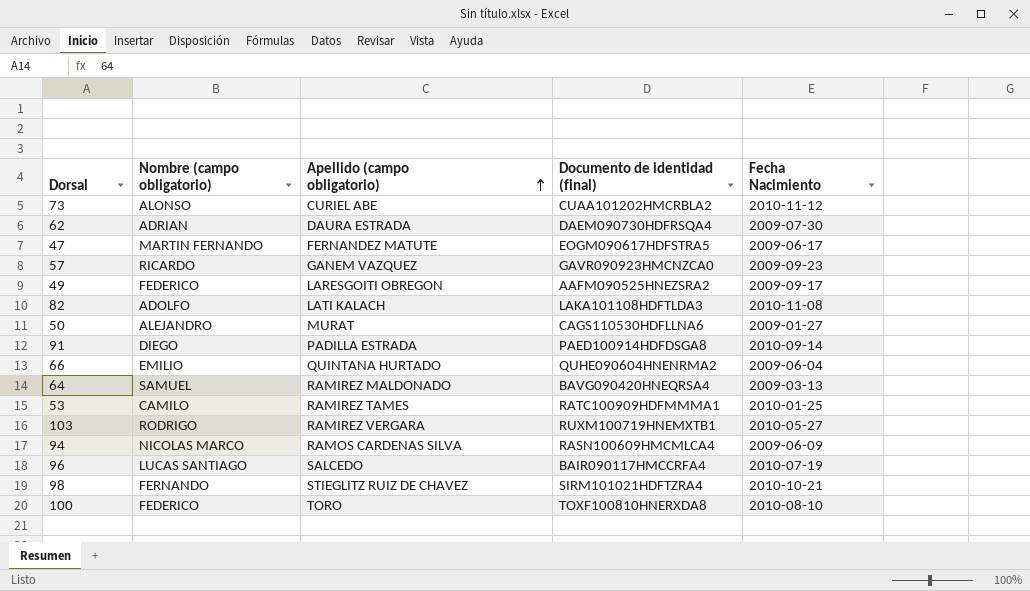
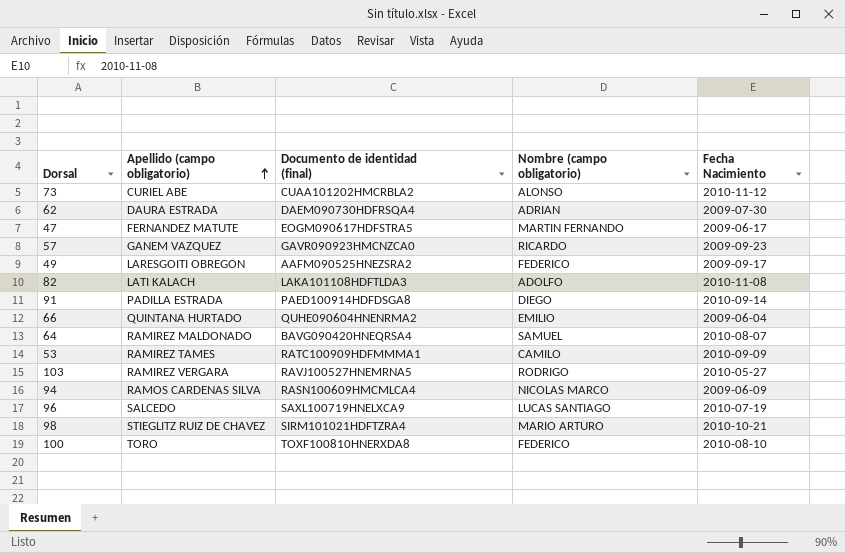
column Nombre (campo obligatorio) | position: 2 -> 4
row 50: ALEJANDRO | MURAT | CAGS110530HDFLLNA6 | 2009-01-27 -> none
64 | Fecha Nacimiento: 2009-03-13 -> 2010-08-07
53 | Fecha Nacimiento: 2010-01-25 -> 2010-09-09
103 | Documento de identidad (final): RUXM100719HNEMXTB1 -> RAVJ100527HNEMRNA5
96 | Documento de identidad (final): BAIR090117HMCCRFA4 -> SAXL100719HNELXCA9
98 | Nombre (campo obligatorio): FERNANDO -> MARIO ARTURO

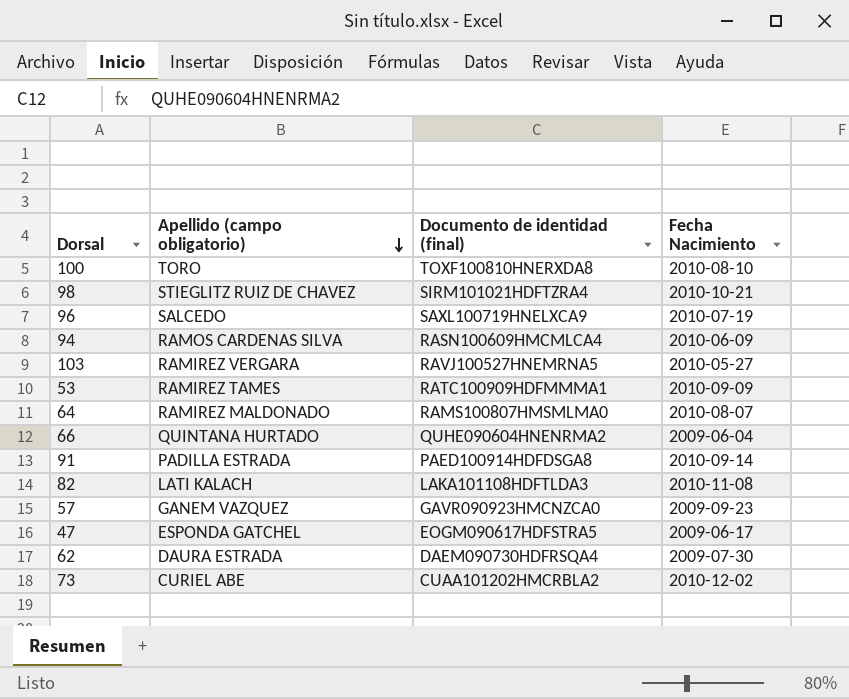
row order: Apellido (campo obligatorio) ascending -> Apellido (campo obligatorio) descending
column Nombre (campo obligatorio) | position: 4 -> none
row 49: LARESGOITI OBREGON | AAFM090525HNEZSRA2 | FEDERICO | 2009-09-17 -> none
94 | Fecha Nacimiento: 2009-06-09 -> 2010-06-09
64 | Documento de identidad (final): BAVG090420HNEQRSA4 -> RAMS100807HMSMLMA0
47 | Apellido (campo obligatorio): FERNANDEZ MATUTE -> ESPONDA GATCHEL
73 | Fecha Nacimiento: 2010-11-12 -> 2010-12-02

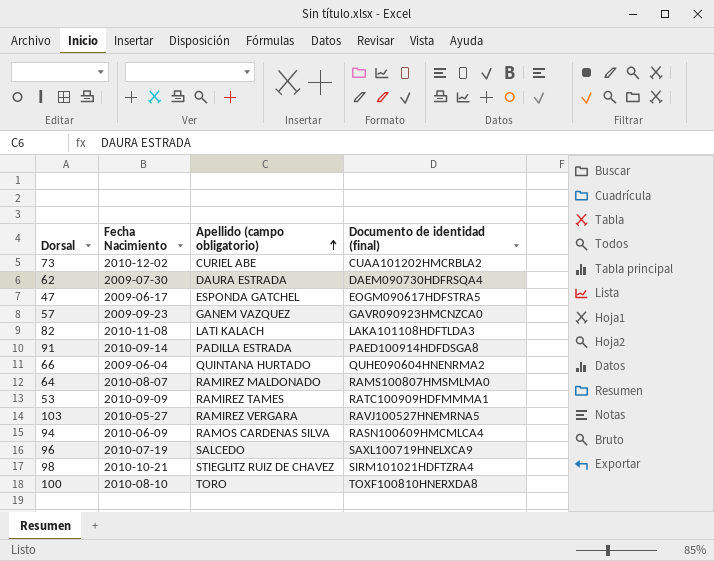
row order: Apellido (campo obligatorio) descending -> Apellido (campo obligatorio) ascending
column Fecha Nacimiento | position: 4 -> 2

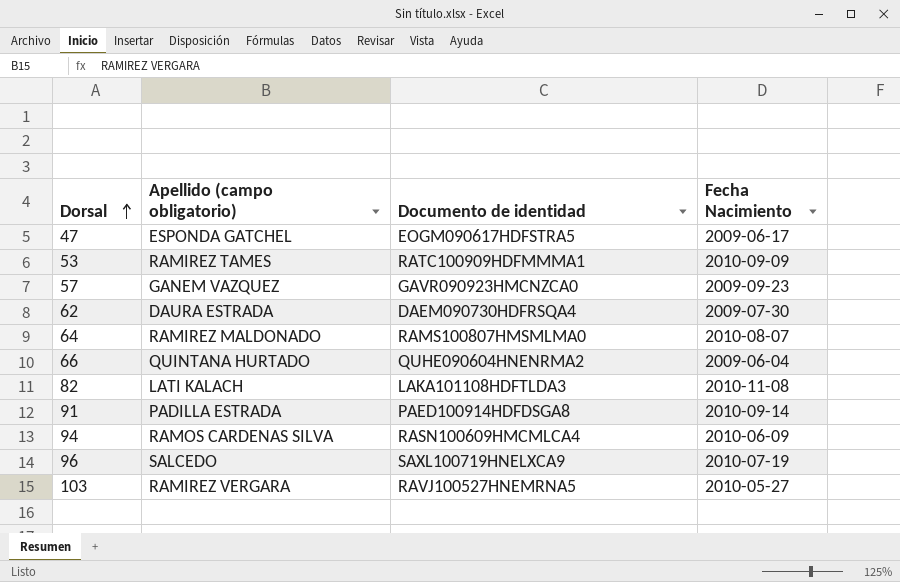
row order: Apellido (campo obligatorio) ascending -> Dorsal ascending
column name: Documento de identidad (final) -> Documento de identidad
column Fecha Nacimiento | position: 2 -> 4
row 73: 2010-12-02 | CURIEL ABE | CUAA101202HMCRBLA2 -> none
row 98: 2010-10-21 | STIEGLITZ RUIZ DE CHAVEZ | SIRM101021HDFTZRA4 -> none
row 100: 2010-08-10 | TORO | TOXF100810HNERXDA8 -> none

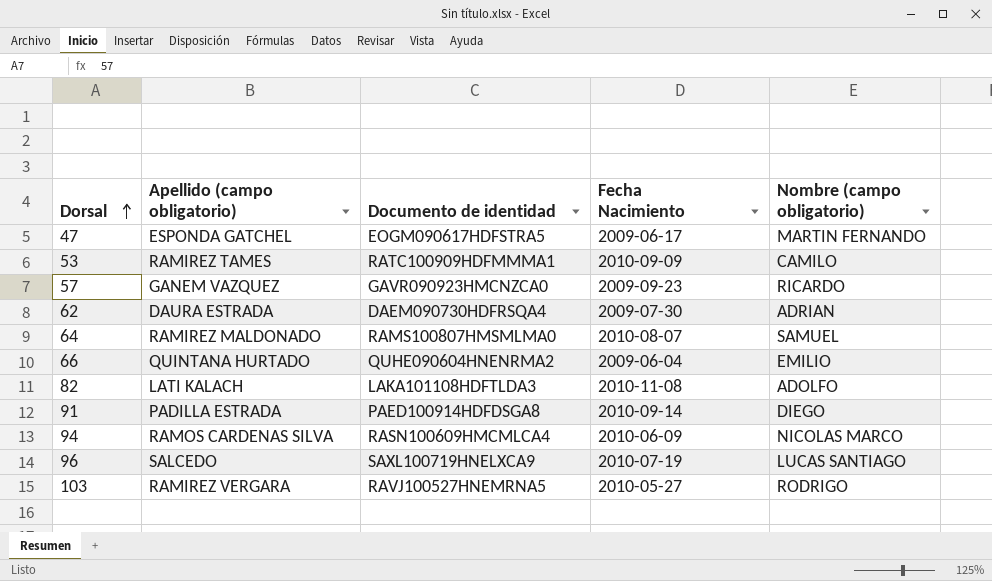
column Nombre (campo obligatorio) | position: none -> 5

